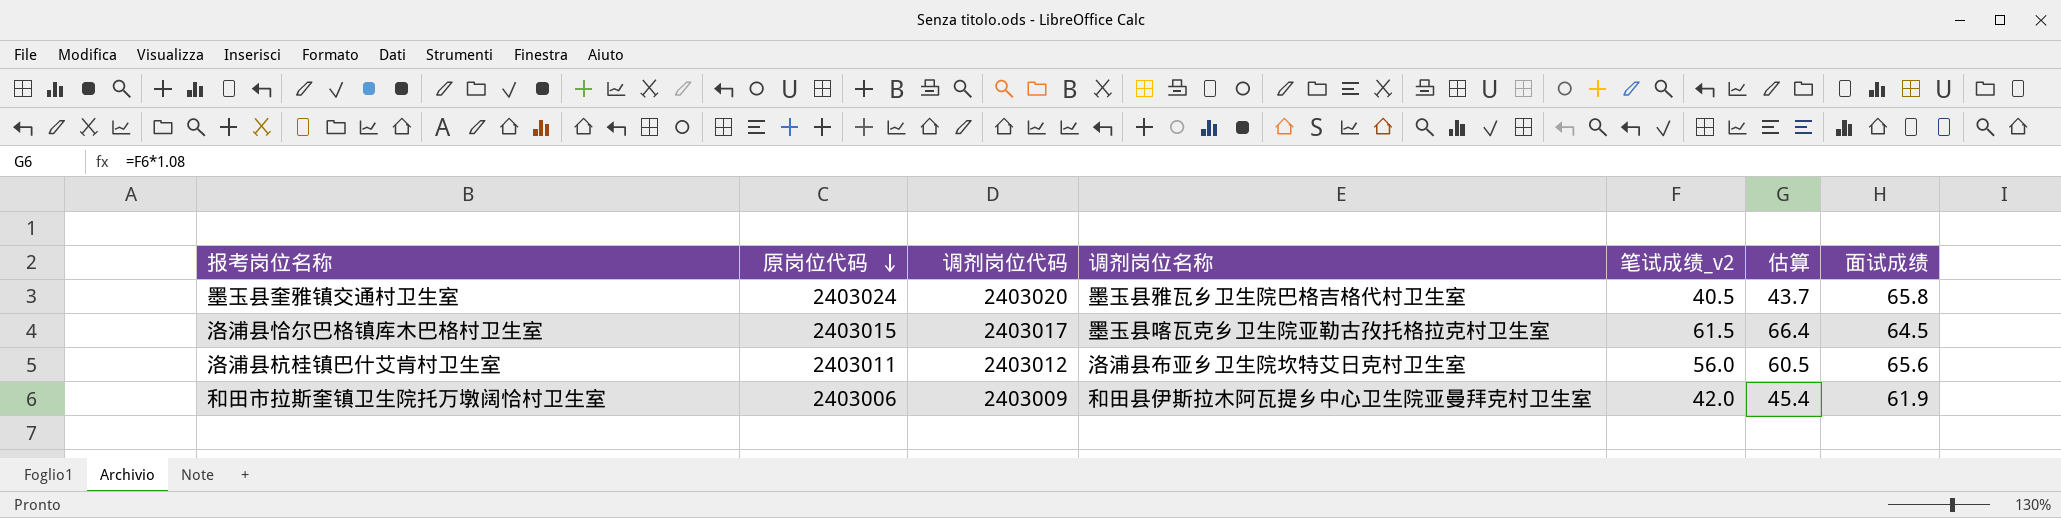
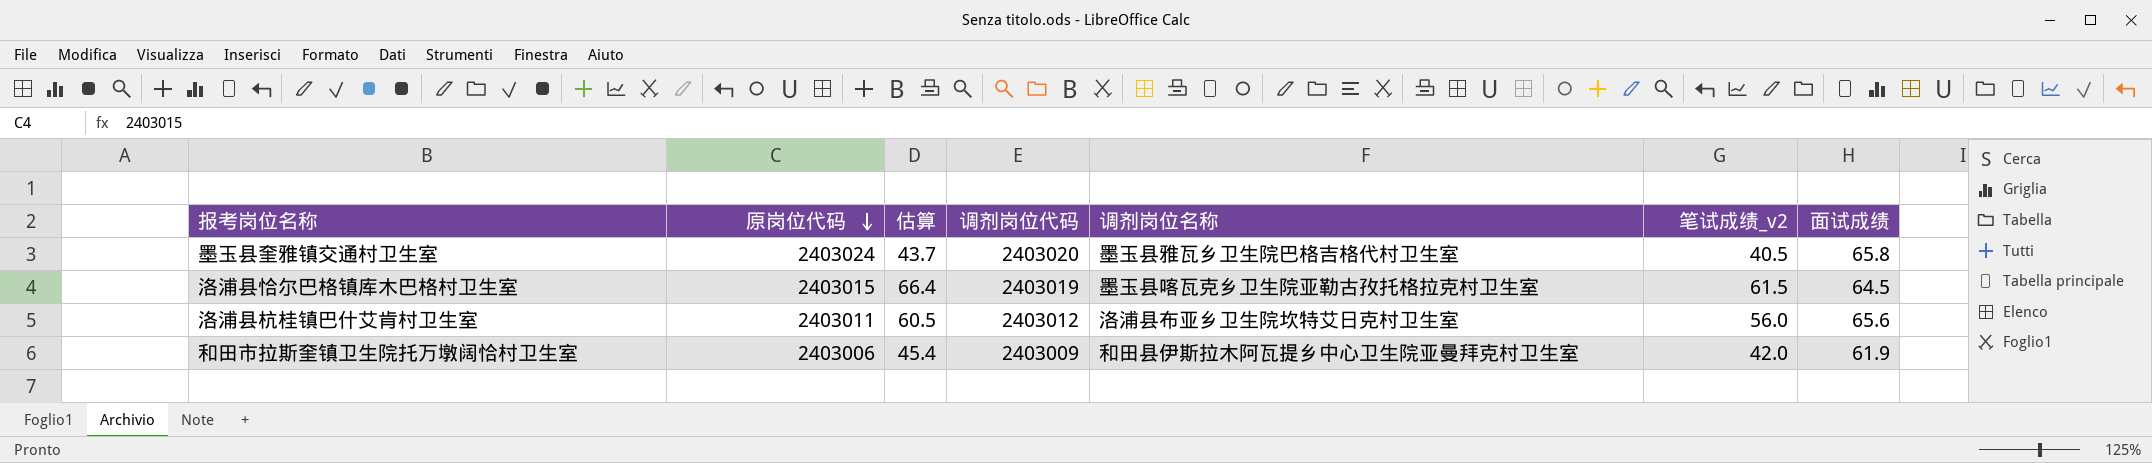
column 估算 | position: 6 -> 3
洛浦县恰尔巴格镇库木巴格村卫生室 | 调剂岗位代码: 2403017 -> 2403019

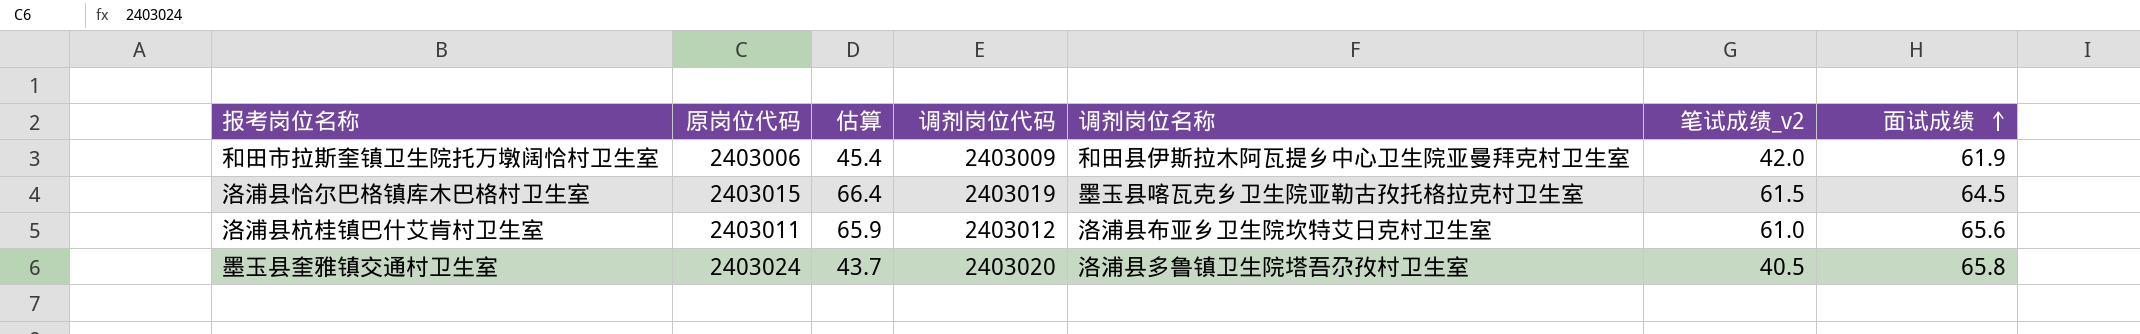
row order: 原岗位代码 descending -> 面试成绩 ascending
洛浦县杭桂镇巴什艾肯村卫生室 | 估算: 60.5 -> 65.9
洛浦县杭桂镇巴什艾肯村卫生室 | 笔试成绩_v2: 56.0 -> 61.0
墨玉县奎雅镇交通村卫生室 | 调剂岗位名称: 墨玉县雅瓦乡卫生院巴格吉格代村卫生室 -> 洛浦县多鲁镇卫生院塔吾尕孜村卫生室

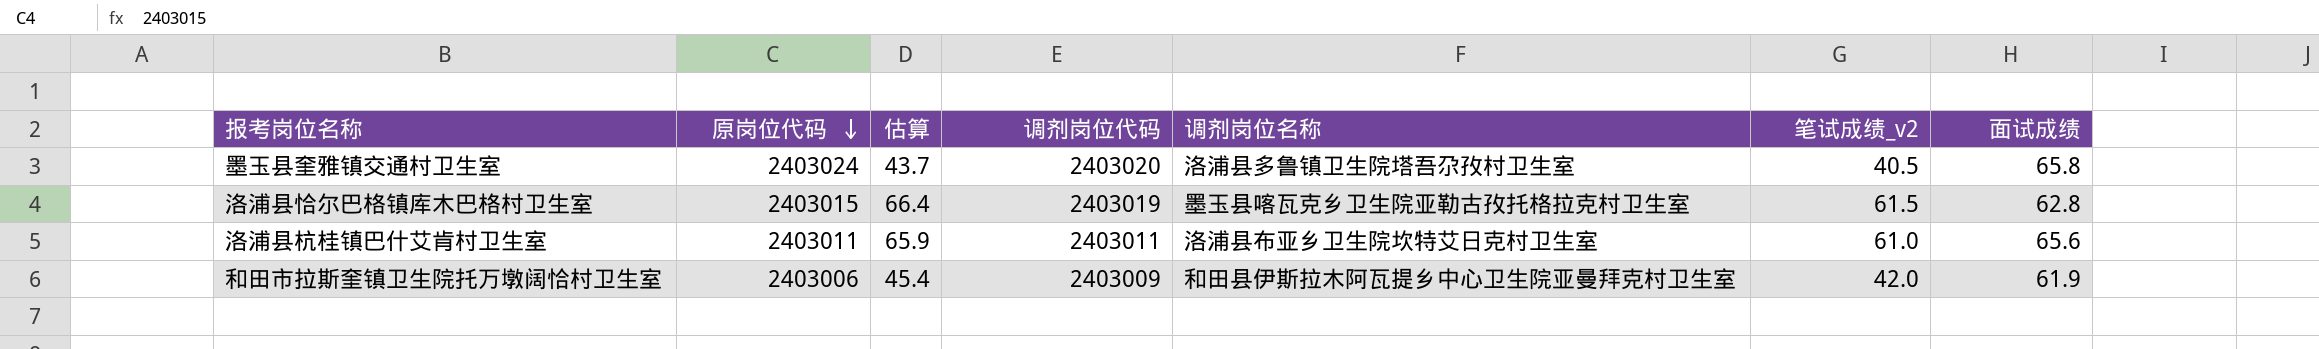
row order: 面试成绩 ascending -> 原岗位代码 descending
洛浦县恰尔巴格镇库木巴格村卫生室 | 面试成绩: 64.5 -> 62.8
洛浦县杭桂镇巴什艾肯村卫生室 | 调剂岗位代码: 2403012 -> 2403011

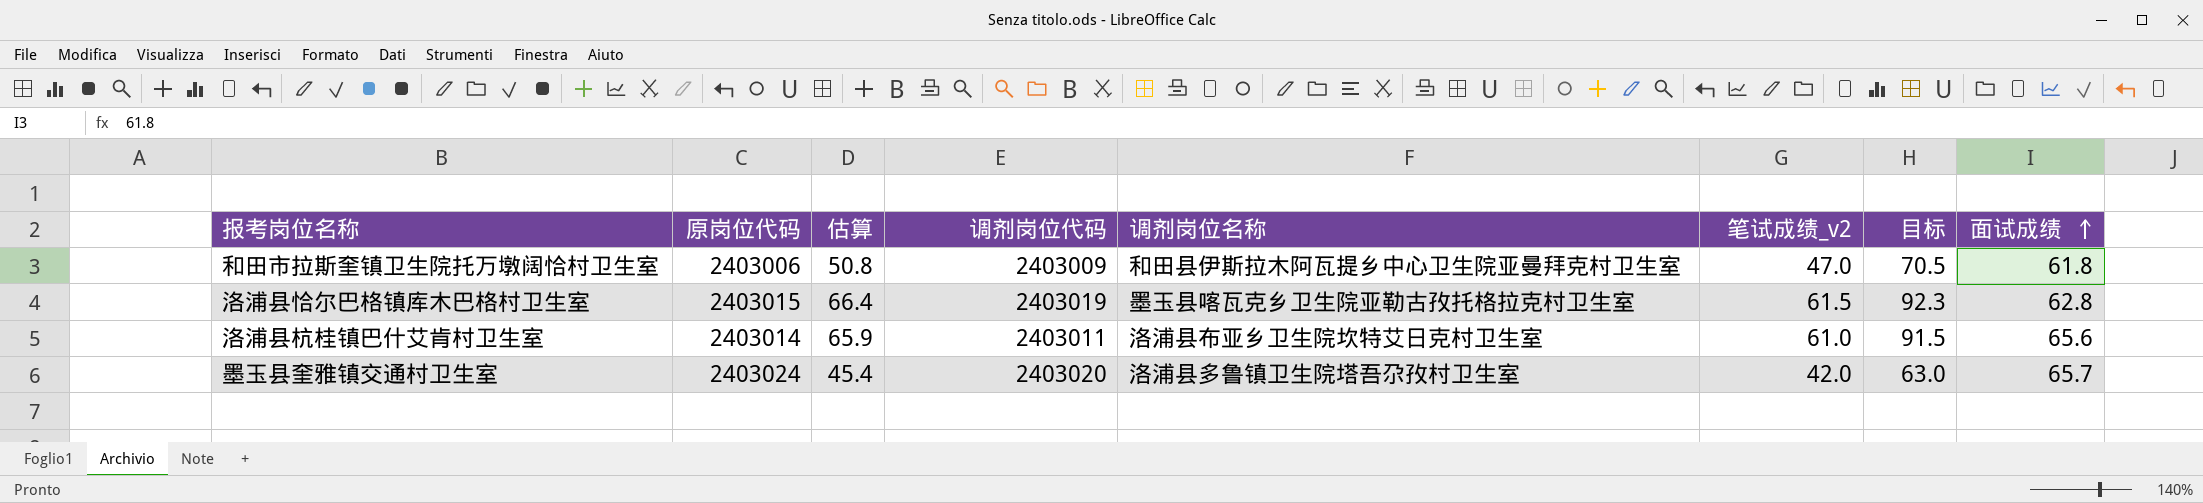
row order: 原岗位代码 descending -> 面试成绩 ascending
column 目标 | formula: none -> [笔试成绩_v2] * 1.5
和田市拉斯奎镇卫生院托万墩阔恰村卫生室 | 估算: 45.4 -> 50.8
和田市拉斯奎镇卫生院托万墩阔恰村卫生室 | 笔试成绩_v2: 42.0 -> 47.0
和田市拉斯奎镇卫生院托万墩阔恰村卫生室 | 面试成绩: 61.9 -> 61.8
洛浦县杭桂镇巴什艾肯村卫生室 | 原岗位代码: 2403011 -> 2403014
墨玉县奎雅镇交通村卫生室 | 估算: 43.7 -> 45.4
墨玉县奎雅镇交通村卫生室 | 笔试成绩_v2: 40.5 -> 42.0
墨玉县奎雅镇交通村卫生室 | 面试成绩: 65.8 -> 65.7

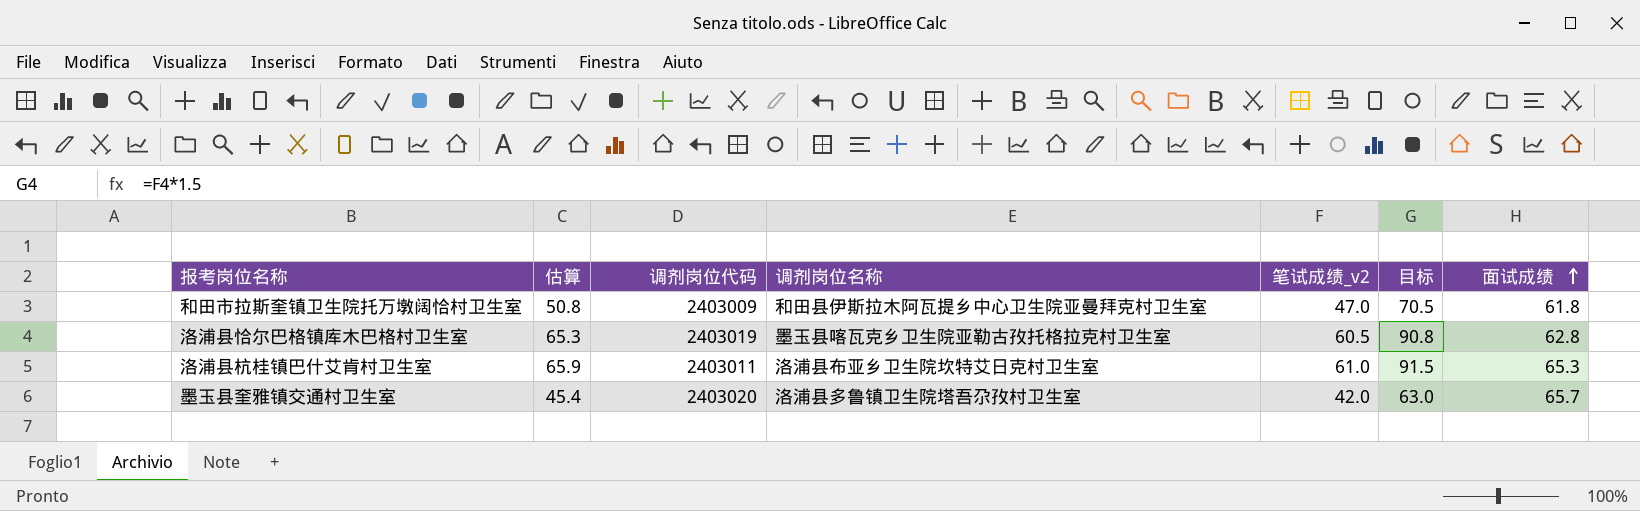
column 原岗位代码 | position: 2 -> none
洛浦县恰尔巴格镇库木巴格村卫生室 | 估算: 66.4 -> 65.3
洛浦县恰尔巴格镇库木巴格村卫生室 | 笔试成绩_v2: 61.5 -> 60.5
洛浦县恰尔巴格镇库木巴格村卫生室 | 目标: 92.3 -> 90.8
洛浦县杭桂镇巴什艾肯村卫生室 | 面试成绩: 65.6 -> 65.3

